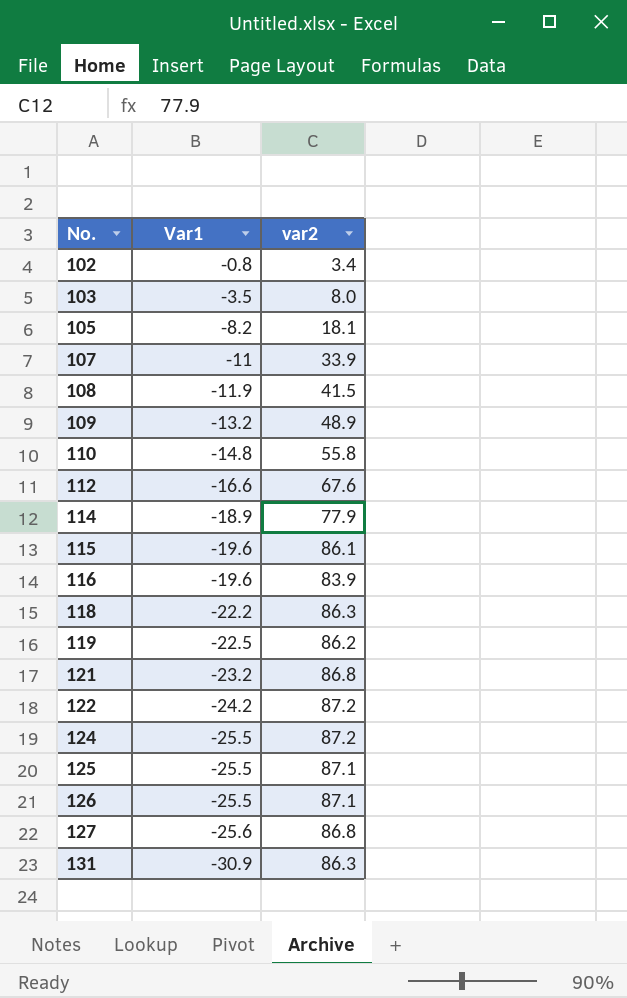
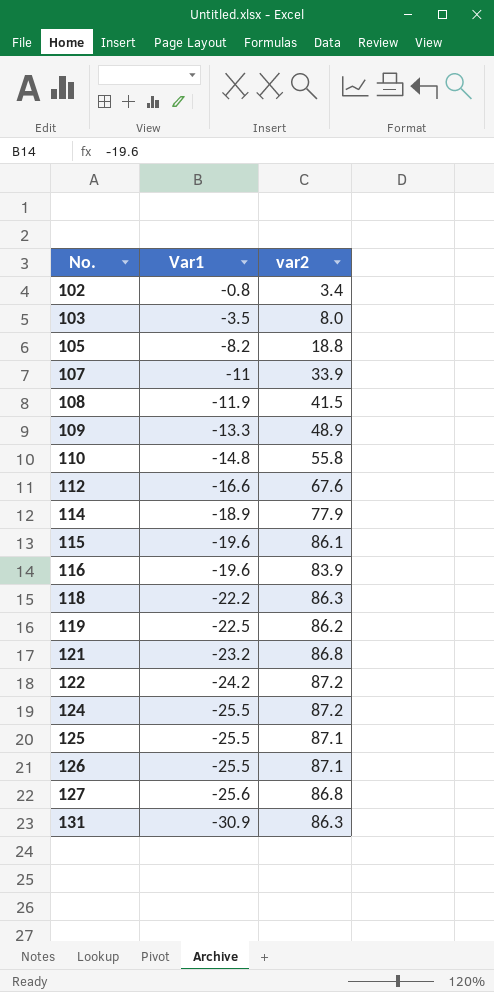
105 | var2: 18.1 -> 18.8
109 | Var1: -13.2 -> -13.3

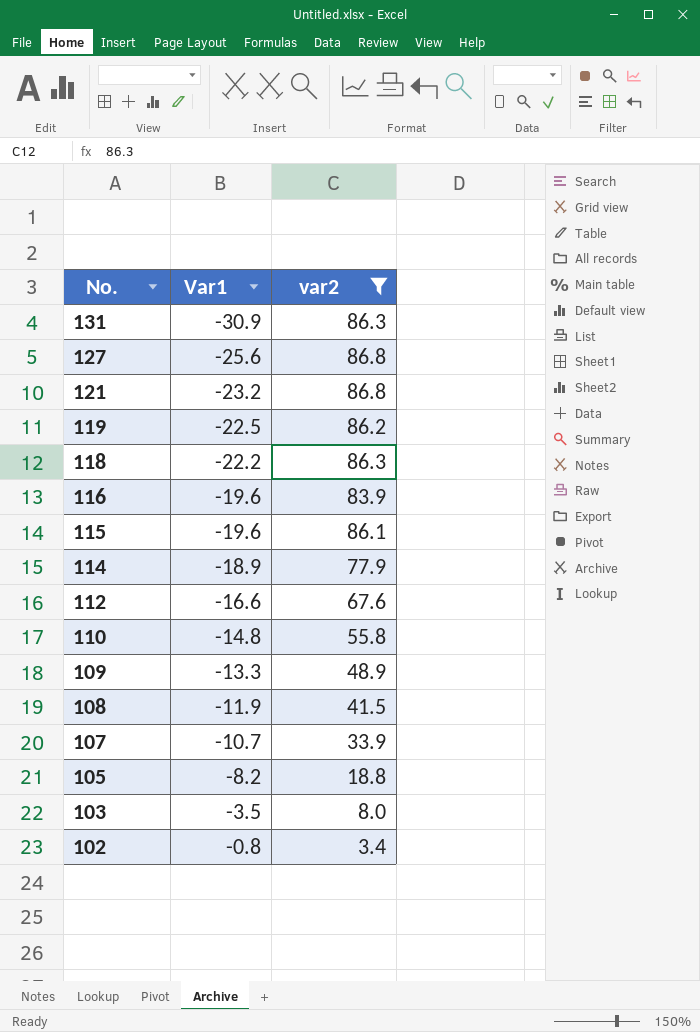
filter: none -> var2 <= 86.8
row order: No. ascending -> No. descending
107 | Var1: -11 -> -10.7

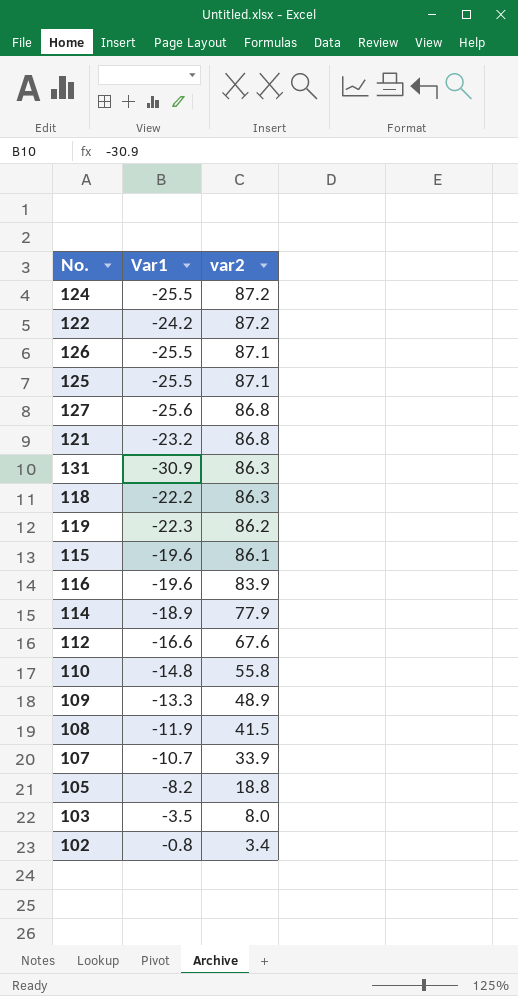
filter: var2 <= 86.8 -> none
row order: No. descending -> var2 descending
119 | Var1: -22.5 -> -22.3

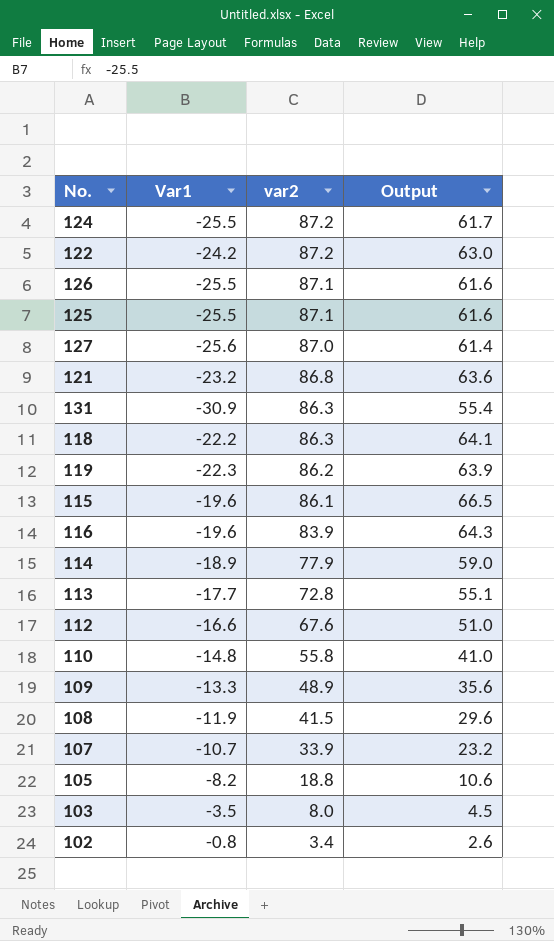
column Output | formula: none -> [Var1] + [var2]
127 | var2: 86.8 -> 87.0
row 113: none -> -17.7 | 72.8 | 55.1

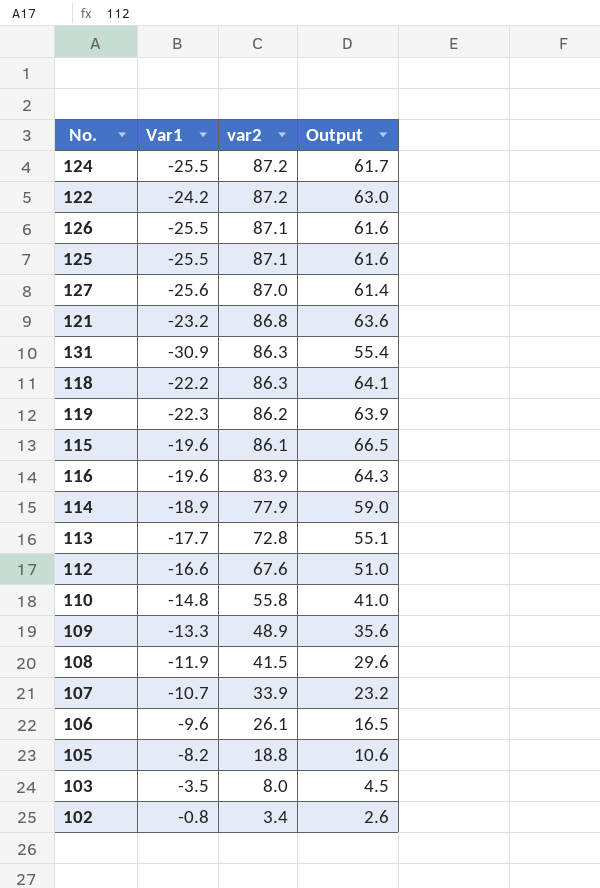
row 106: none -> -9.6 | 26.1 | 16.5

